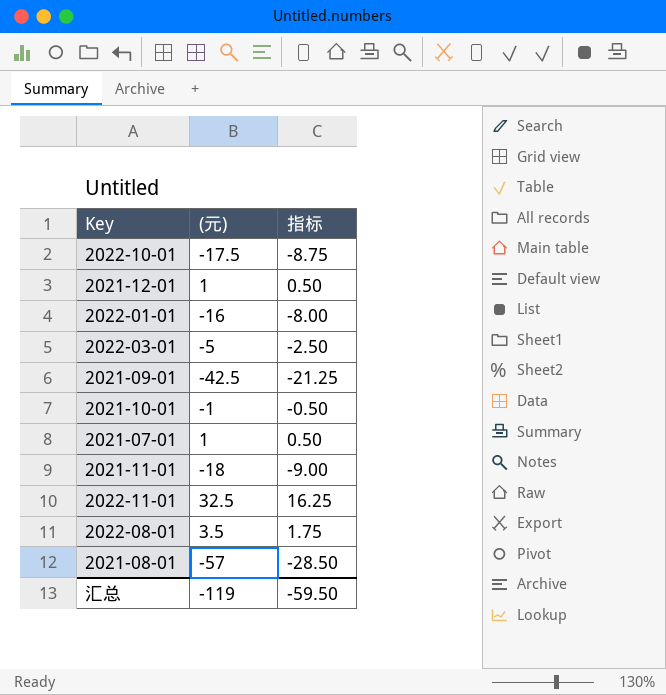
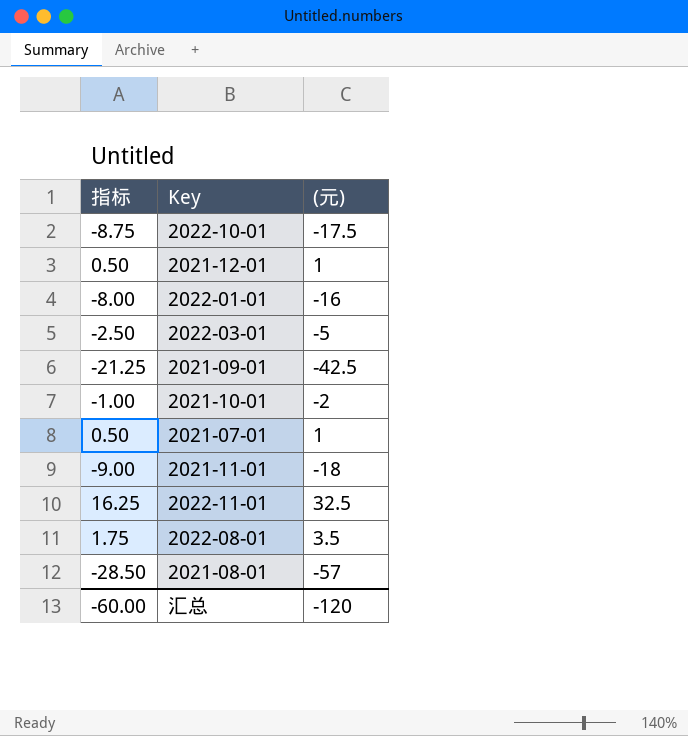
column 指标 | position: 3 -> 1
2021-10-01 | 指标: -0.50 -> -1.00
2021-10-01 | (元): -1 -> -2
汇总 | 指标: -59.50 -> -60.00
汇总 | (元): -119 -> -120

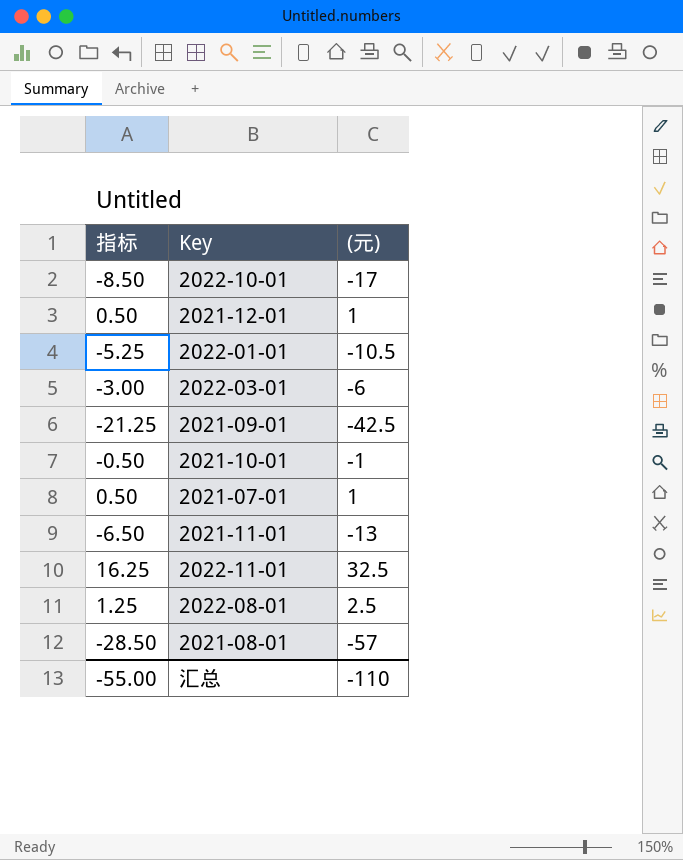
2022-10-01 | 指标: -8.75 -> -8.50
2022-10-01 | (元): -17.5 -> -17
2022-01-01 | 指标: -8.00 -> -5.25
2022-01-01 | (元): -16 -> -10.5
2022-03-01 | 指标: -2.50 -> -3.00
2022-03-01 | (元): -5 -> -6
2021-10-01 | 指标: -1.00 -> -0.50
2021-10-01 | (元): -2 -> -1
2021-11-01 | 指标: -9.00 -> -6.50
2021-11-01 | (元): -18 -> -13
2022-08-01 | 指标: 1.75 -> 1.25
2022-08-01 | (元): 3.5 -> 2.5
汇总 | 指标: -60.00 -> -55.00
汇总 | (元): -120 -> -110

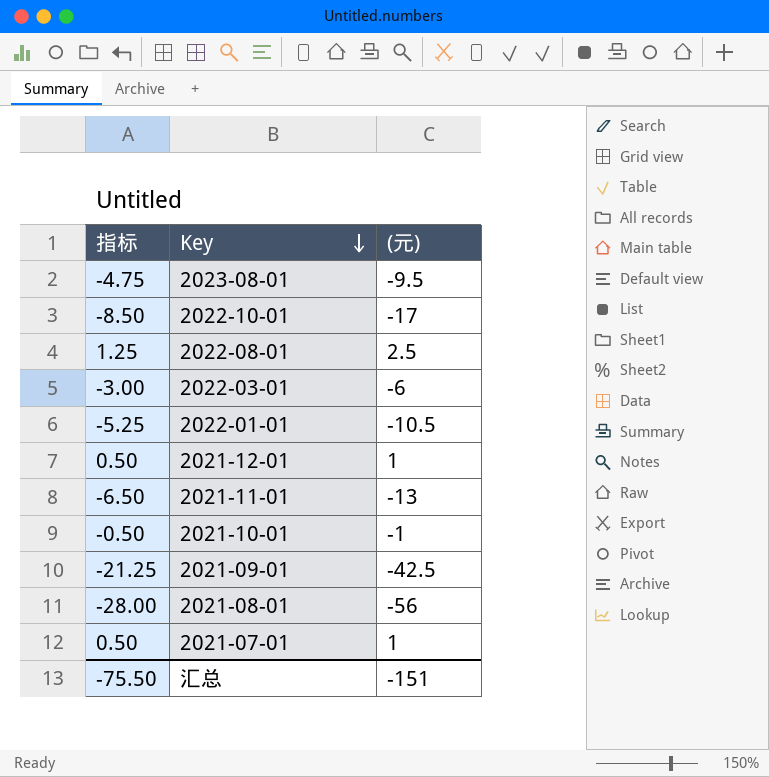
row order: none -> Key descending
row 2022-11-01: 16.25 | 32.5 -> none
row 2023-08-01: none -> -4.75 | -9.5
2021-08-01 | 指标: -28.50 -> -28.00
2021-08-01 | (元): -57 -> -56
汇总 | 指标: -55.00 -> -75.50
汇总 | (元): -110 -> -151

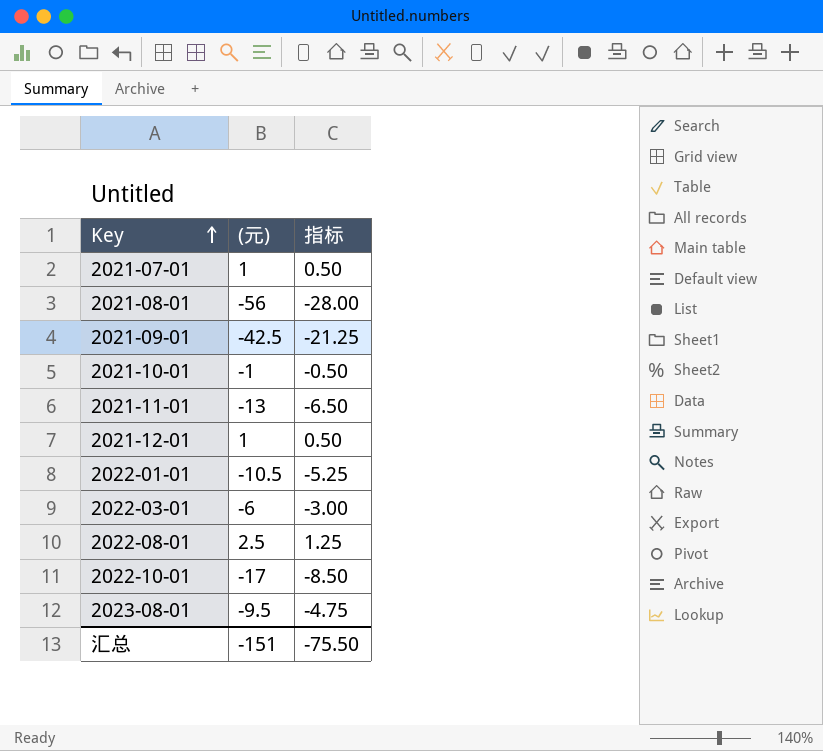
row order: Key descending -> Key ascending
column 指标 | position: 1 -> 3

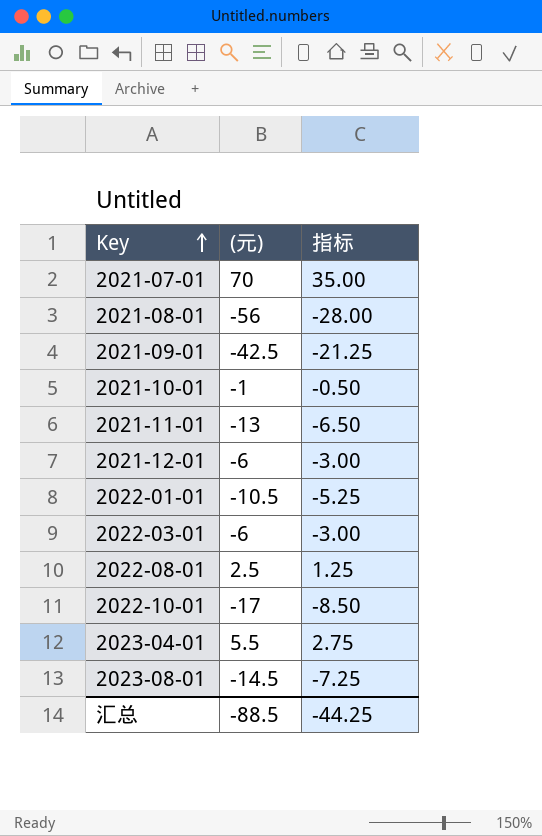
2021-07-01 | (元): 1 -> 70
2021-07-01 | 指标: 0.50 -> 35.00
2021-12-01 | (元): 1 -> -6
2021-12-01 | 指标: 0.50 -> -3.00
row 2023-04-01: none -> 5.5 | 2.75
2023-08-01 | (元): -9.5 -> -14.5
2023-08-01 | 指标: -4.75 -> -7.25
汇总 | (元): -151 -> -88.5
汇总 | 指标: -75.50 -> -44.25

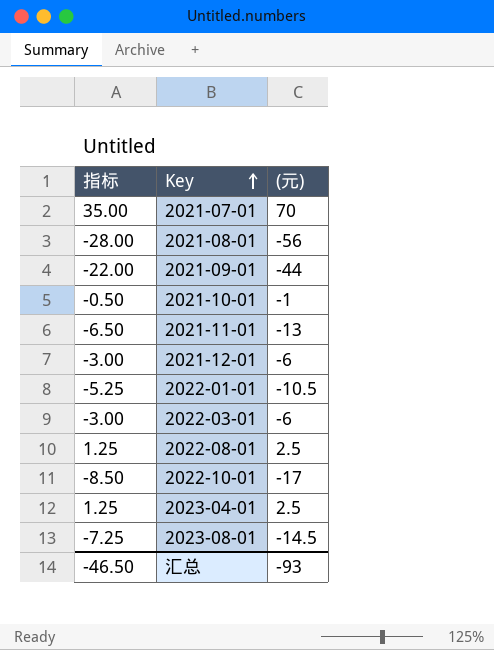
column 指标 | position: 3 -> 1
2021-09-01 | 指标: -21.25 -> -22.00
2021-09-01 | (元): -42.5 -> -44
2023-04-01 | 指标: 2.75 -> 1.25
2023-04-01 | (元): 5.5 -> 2.5
汇总 | 指标: -44.25 -> -46.50
汇总 | (元): -88.5 -> -93

